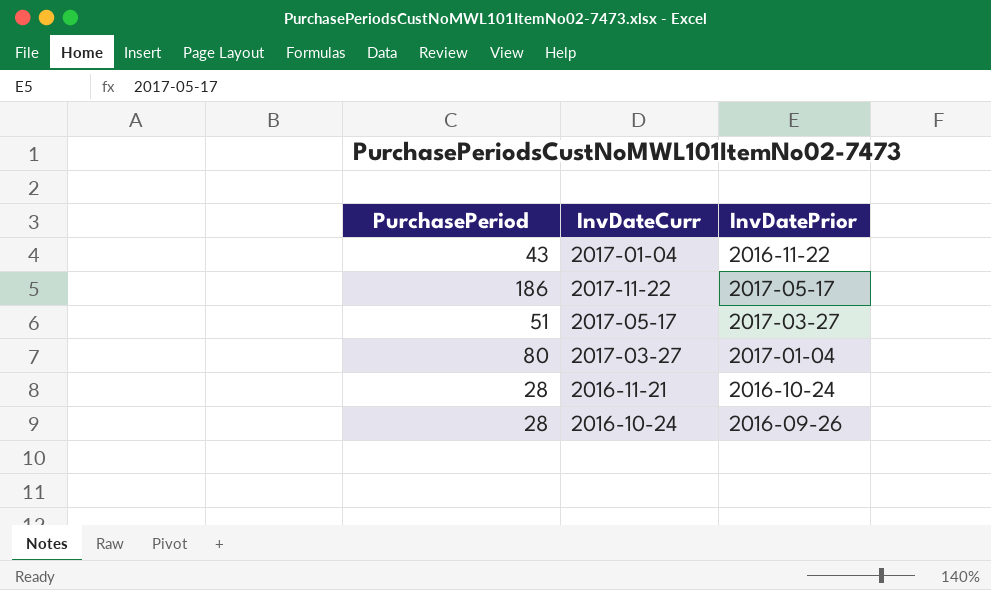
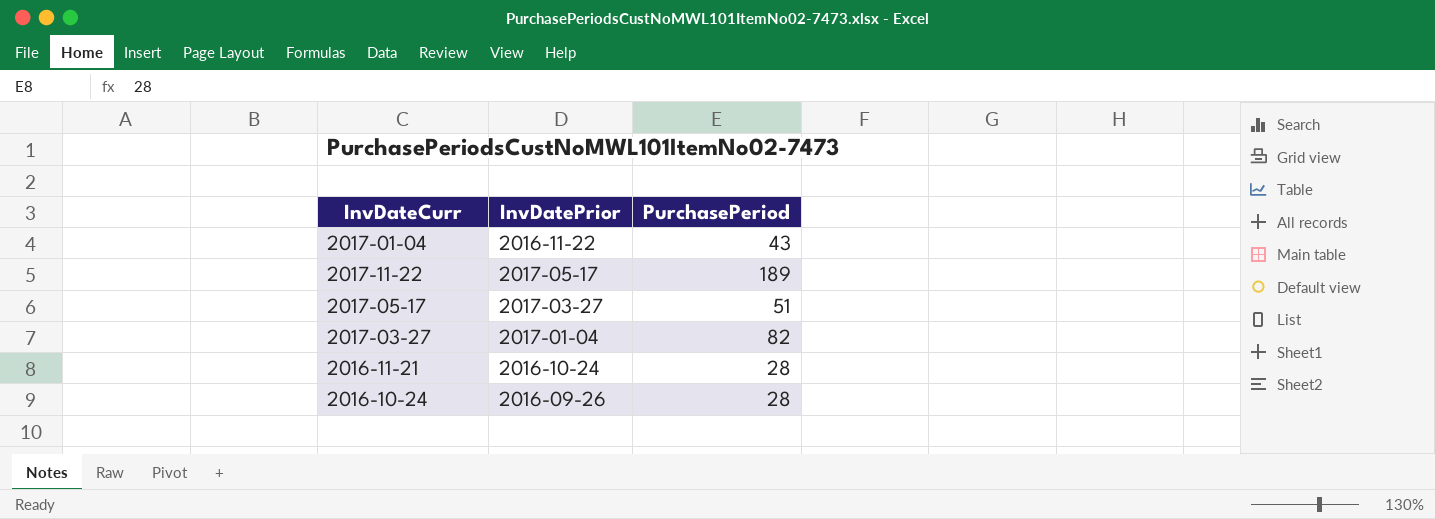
column PurchasePeriod | position: 1 -> 3
2017-11-22 | PurchasePeriod: 186 -> 189
2017-03-27 | PurchasePeriod: 80 -> 82

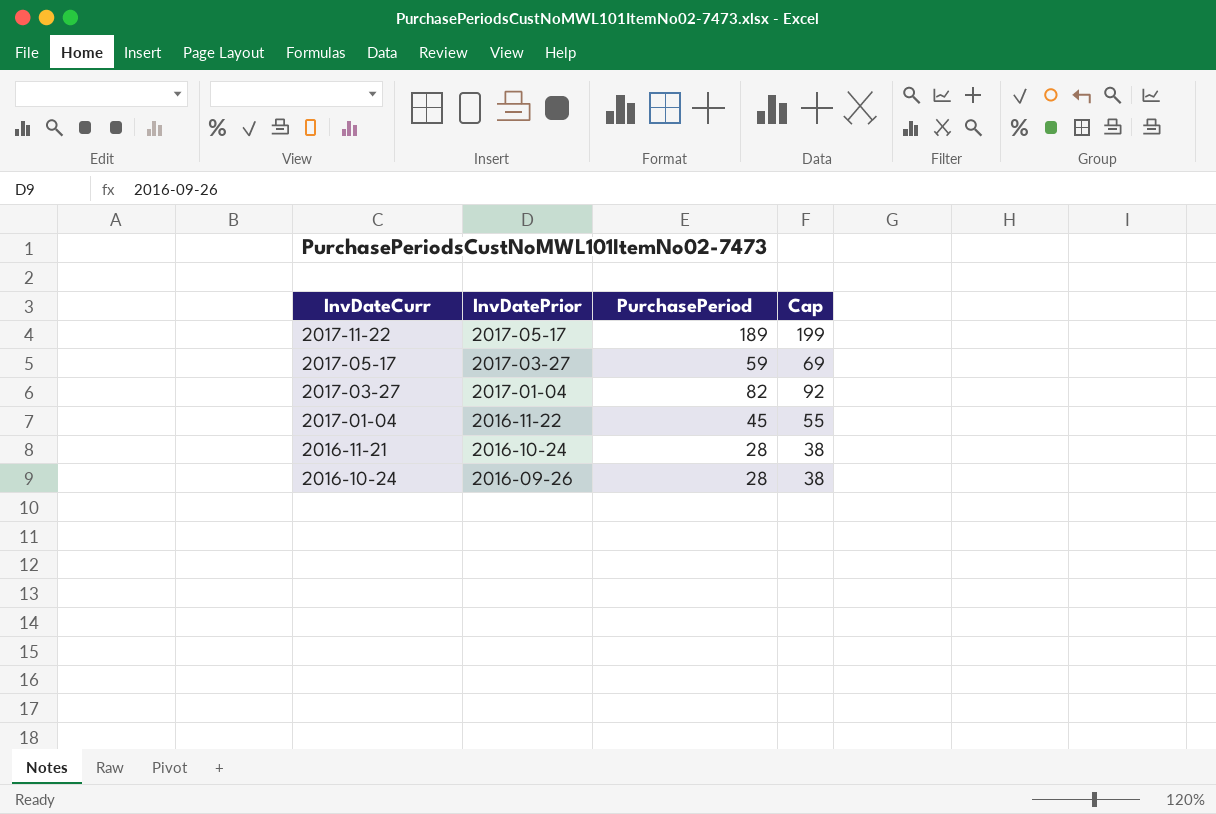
row order: none -> InvDateCurr descending
column Cap | formula: none -> [PurchasePeriod] + 10
2017-05-17 | PurchasePeriod: 51 -> 59
2017-01-04 | PurchasePeriod: 43 -> 45

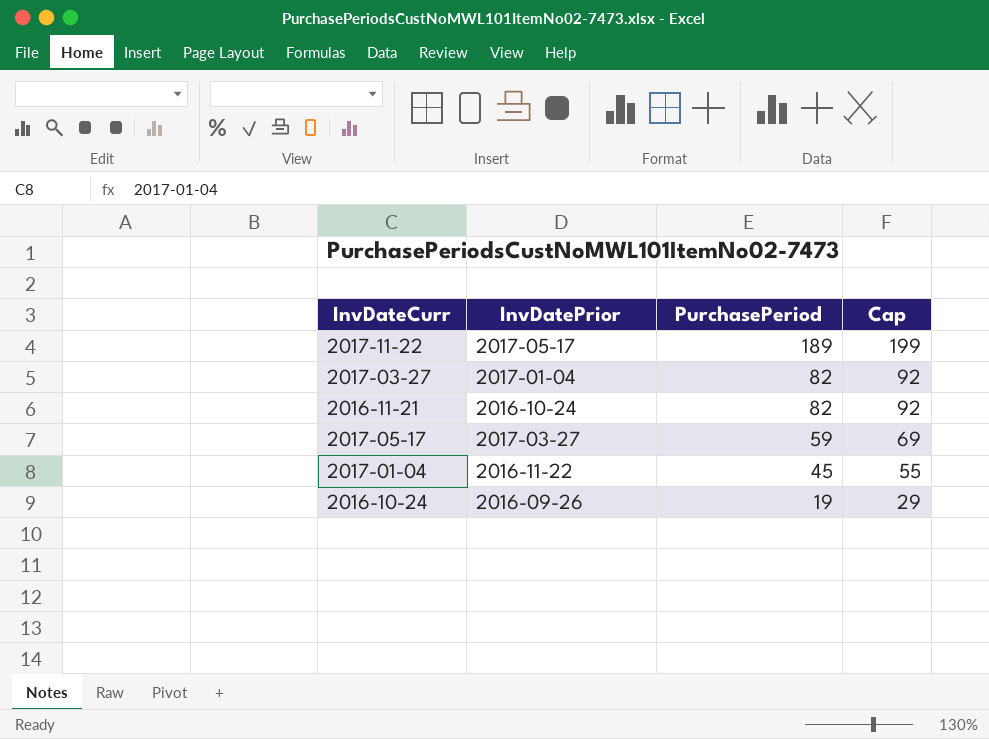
row order: InvDateCurr descending -> PurchasePeriod descending
2016-11-21 | PurchasePeriod: 28 -> 82
2016-11-21 | Cap: 38 -> 92
2016-10-24 | PurchasePeriod: 28 -> 19
2016-10-24 | Cap: 38 -> 29

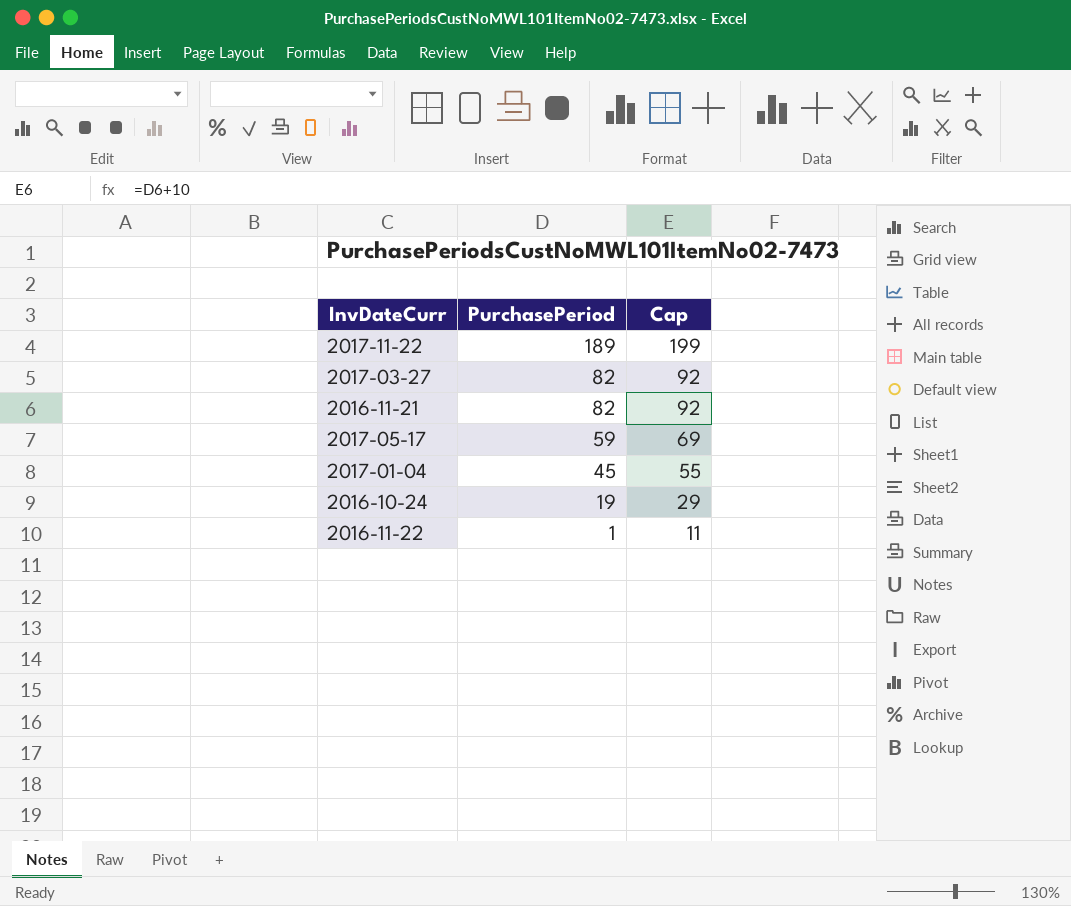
column InvDatePrior | position: 2 -> none
row 2016-11-22: none -> 1 | 11

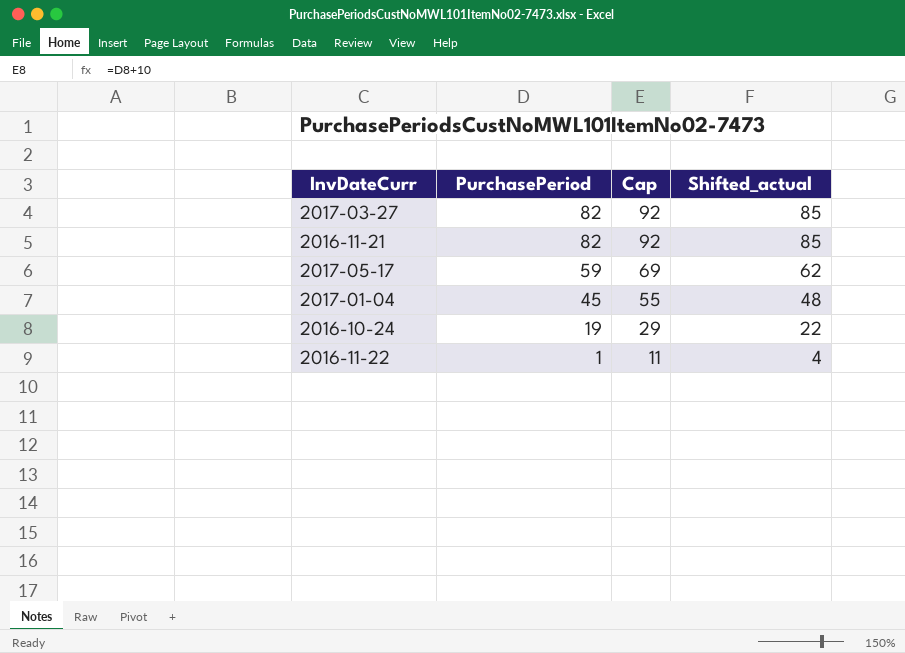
column Shifted_actual | formula: none -> [PurchasePeriod] + 3
row 2017-11-22: 189 | 199 -> none

